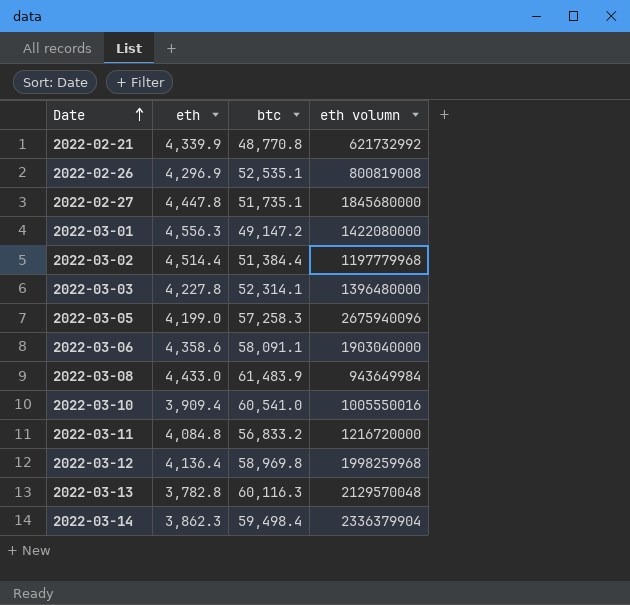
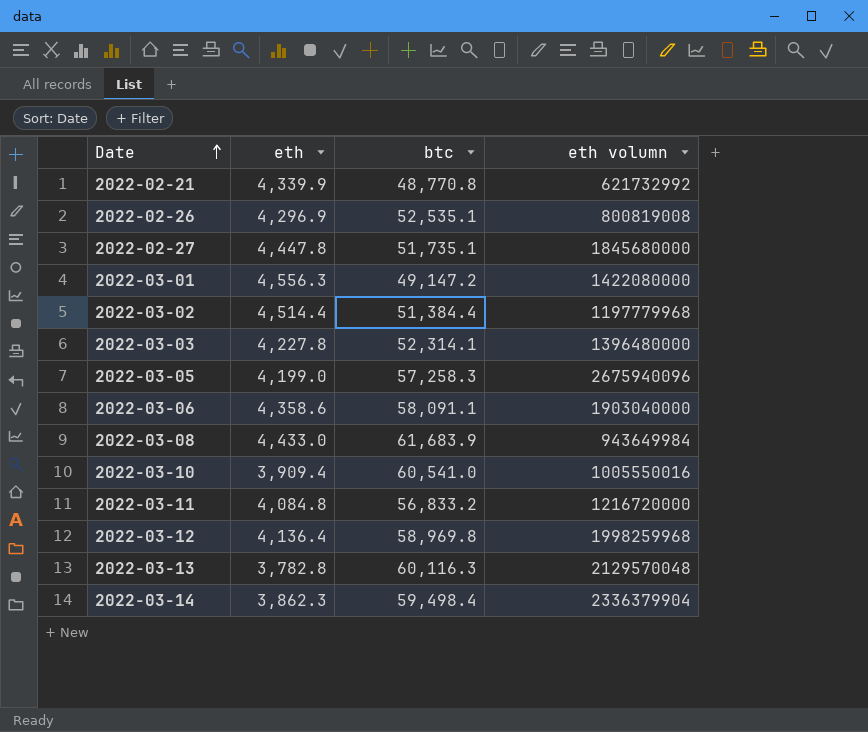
2022-03-08 | btc: 61,483.9 -> 61,683.9

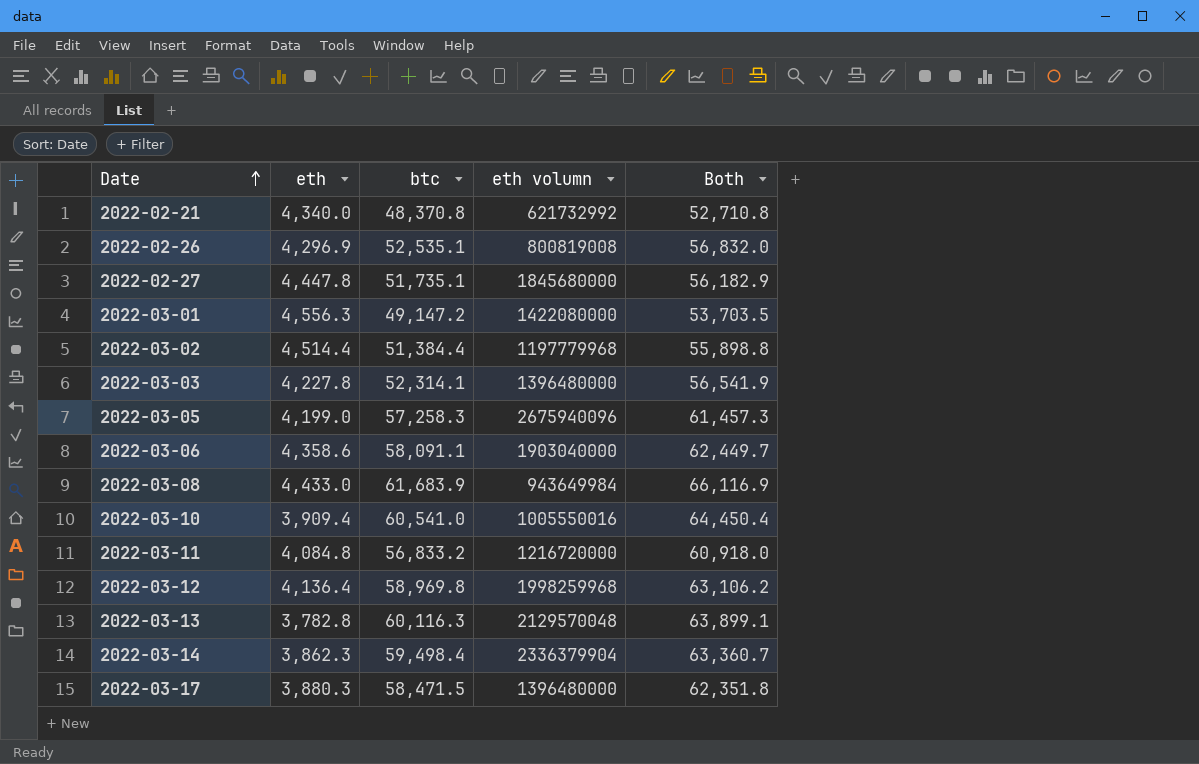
column Both | formula: none -> [eth] + [btc]
2022-02-21 | eth: 4,339.9 -> 4,340.0
2022-02-21 | btc: 48,770.8 -> 48,370.8
row 2022-03-17: none -> 3,880.3 | 58,471.5 | 1396480000 | 62,351.8

